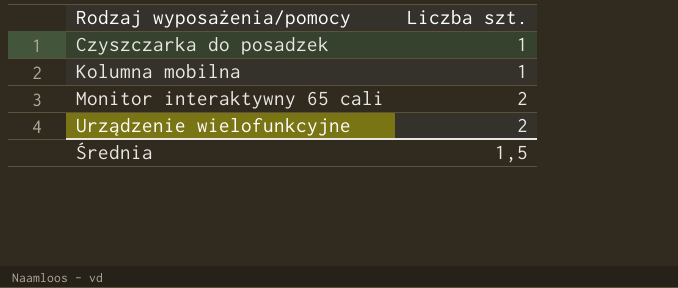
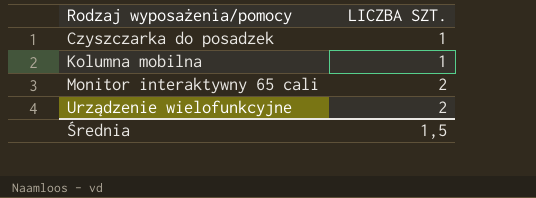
column name: Liczba szt. -> LICZBA SZT.

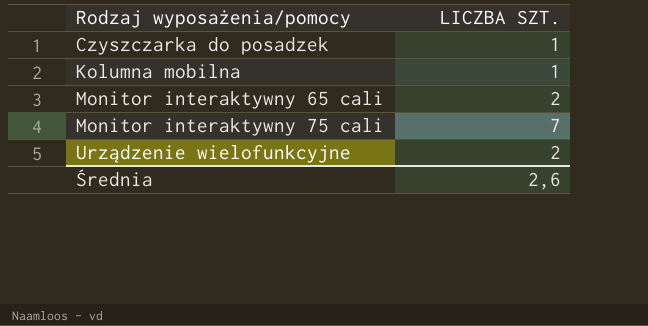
row Monitor interaktywny 75 cali: none -> 7
Średnia | LICZBA SZT.: 1,5 -> 2,6

